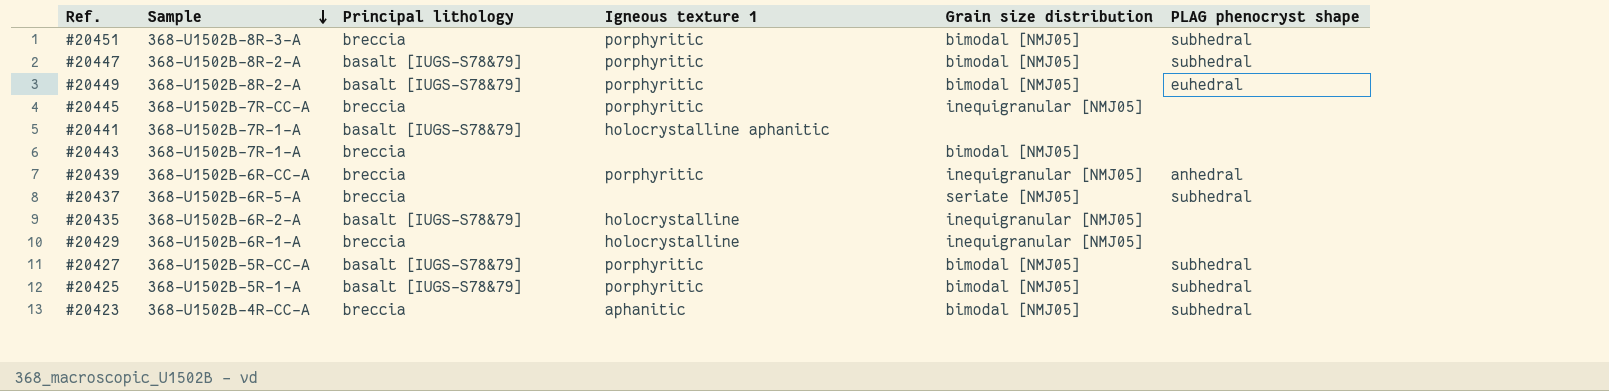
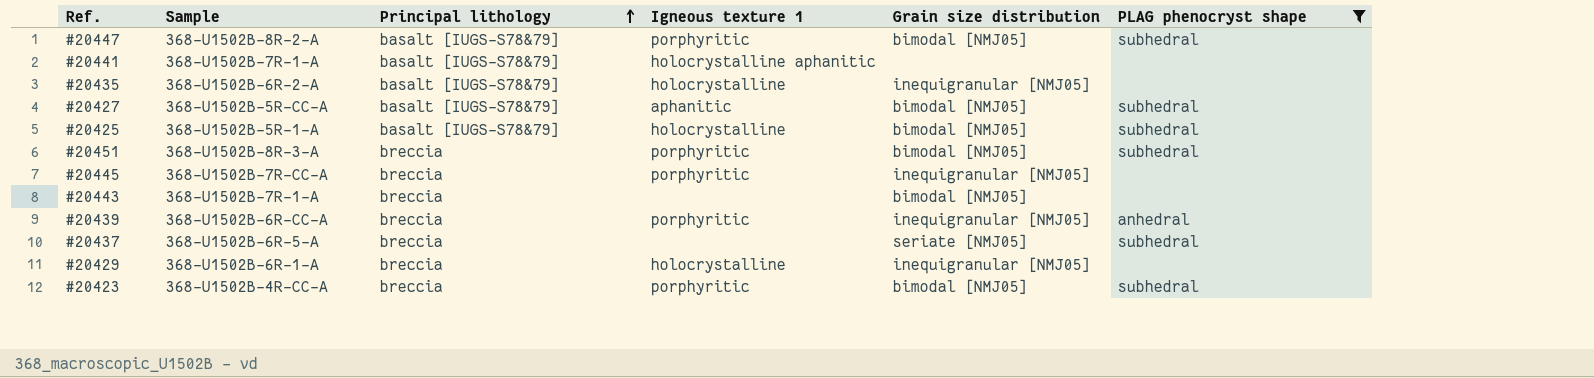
filter: none -> PLAG phenocryst shape != euhedral
row order: Sample descending -> Principal lithology ascending
#20427 | Igneous texture 1: porphyritic -> aphanitic
#20425 | Igneous texture 1: porphyritic -> holocrystalline
#20423 | Igneous texture 1: aphanitic -> porphyritic

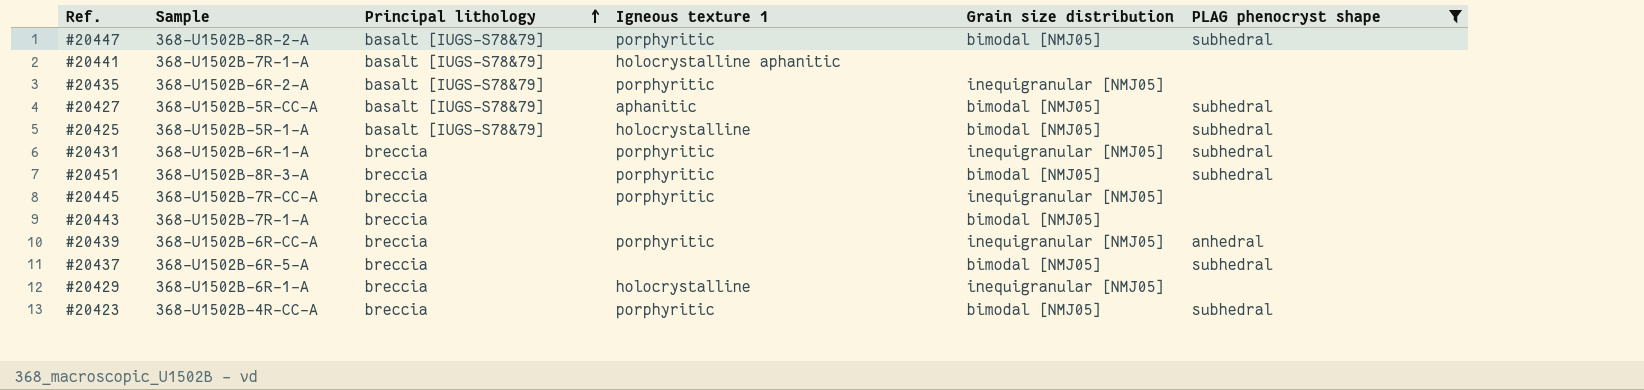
#20435 | Igneous texture 1: holocrystalline -> porphyritic
row #20431: none -> 368-U1502B-6R-1-A | breccia | porphyritic | inequigranular [NMJ05] | subhedral
#20437 | Grain size distribution: seriate [NMJ05] -> bimodal [NMJ05]

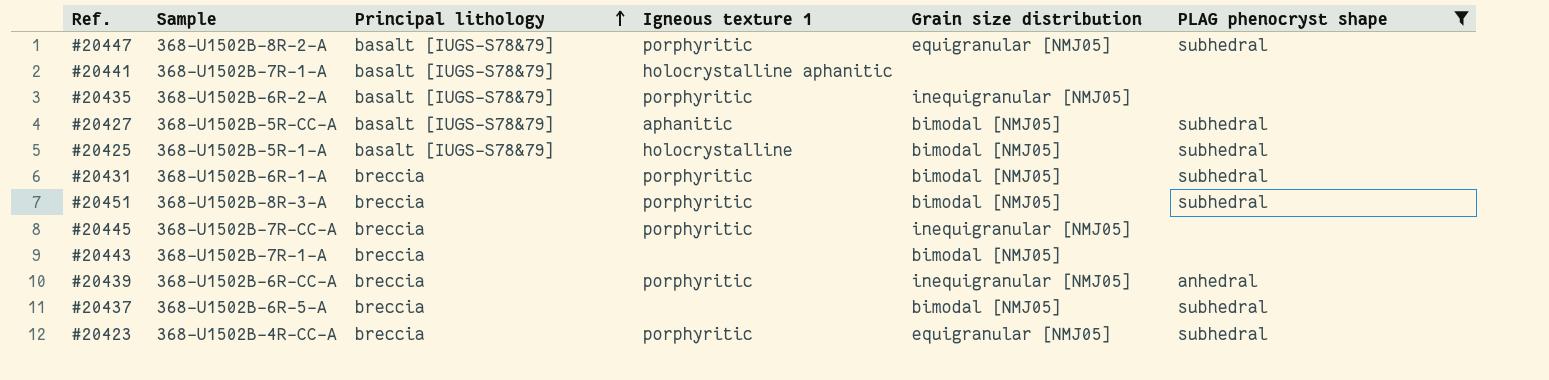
row #20429: 368-U1502B-6R-1-A | breccia | holocrystalline | inequigranular [NMJ05] | none -> none
#20447 | Grain size distribution: bimodal [NMJ05] -> equigranular [NMJ05]
#20431 | Grain size distribution: inequigranular [NMJ05] -> bimodal [NMJ05]
#20423 | Grain size distribution: bimodal [NMJ05] -> equigranular [NMJ05]

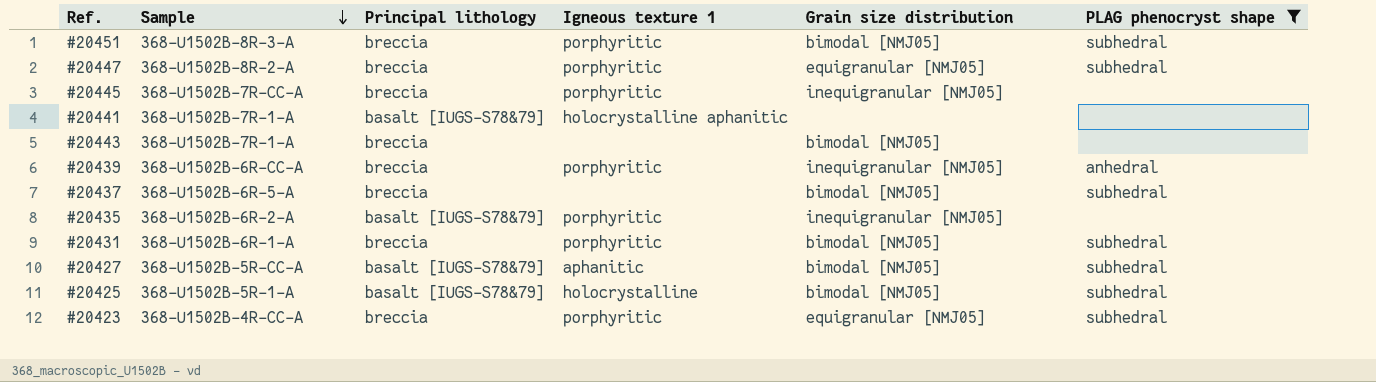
row order: Principal lithology ascending -> Sample descending
#20447 | Principal lithology: basalt [IUGS-S78&79] -> breccia

